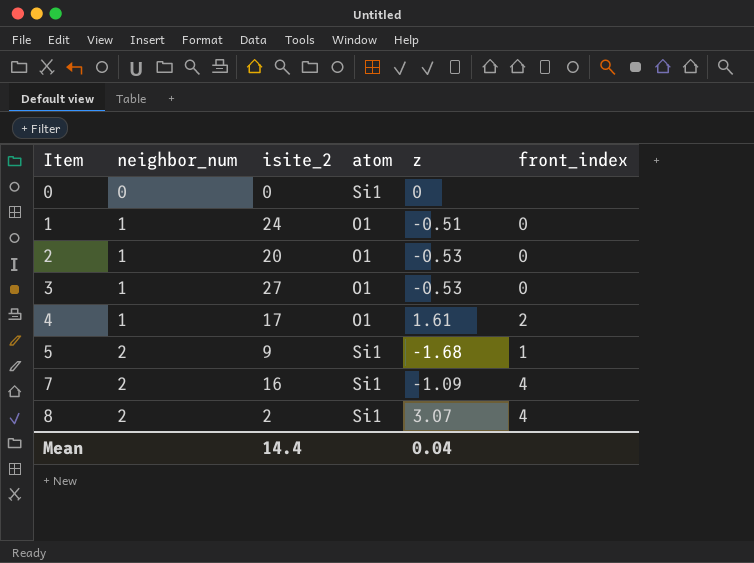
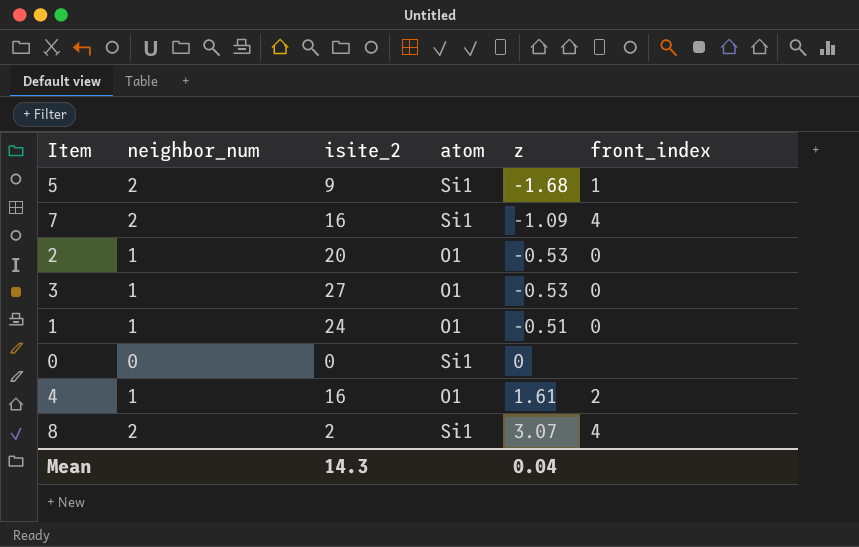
row order: Item ascending -> z ascending
4 | isite_2: 17 -> 16
Mean | isite_2: 14.4 -> 14.3

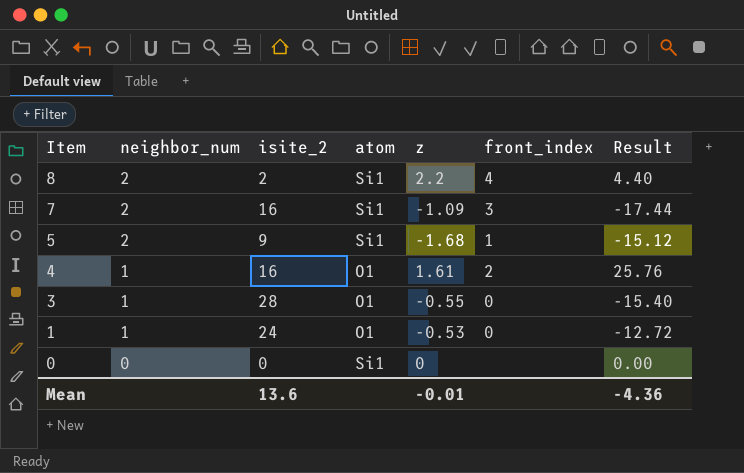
row order: z ascending -> Item descending
column Result | formula: none -> [isite_2] * [z]
row 2: 1 | 20 | O1 | -0.53 | 0 -> none
8 | z: 3.07 -> 2.2
7 | front_index: 4 -> 3
3 | isite_2: 27 -> 28
3 | z: -0.53 -> -0.55
1 | z: -0.51 -> -0.53
Mean | isite_2: 14.3 -> 13.6
Mean | z: 0.04 -> -0.01

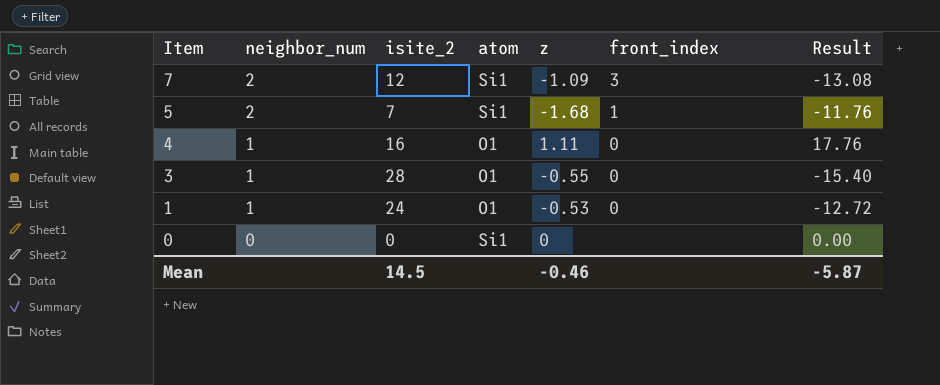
row 8: 2 | 2 | Si1 | 2.2 | 4 | 4.40 -> none
7 | isite_2: 16 -> 12
7 | Result: -17.44 -> -13.08
5 | isite_2: 9 -> 7
5 | Result: -15.12 -> -11.76
4 | z: 1.61 -> 1.11
4 | front_index: 2 -> 0
4 | Result: 25.76 -> 17.76
Mean | isite_2: 13.6 -> 14.5
Mean | z: -0.01 -> -0.46
Mean | Result: -4.36 -> -5.87

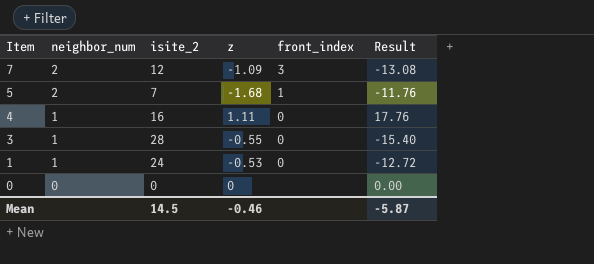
column atom | position: 4 -> none

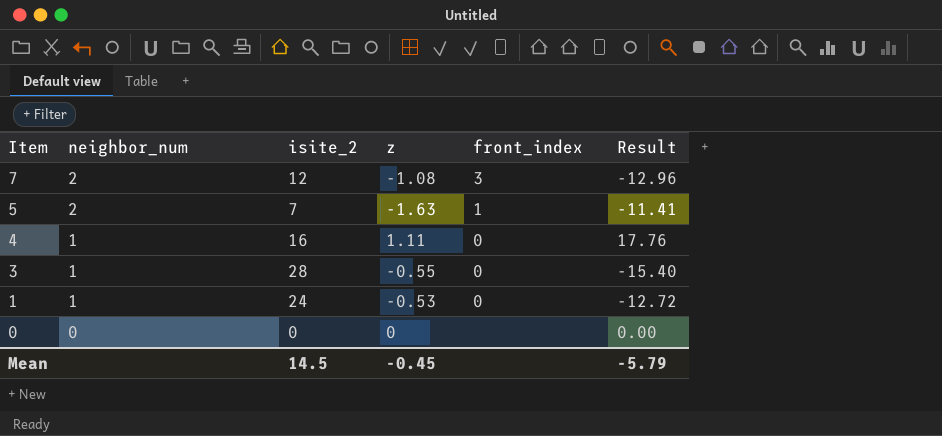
7 | z: -1.09 -> -1.08
7 | Result: -13.08 -> -12.96
5 | z: -1.68 -> -1.63
5 | Result: -11.76 -> -11.41
Mean | z: -0.46 -> -0.45
Mean | Result: -5.87 -> -5.79

